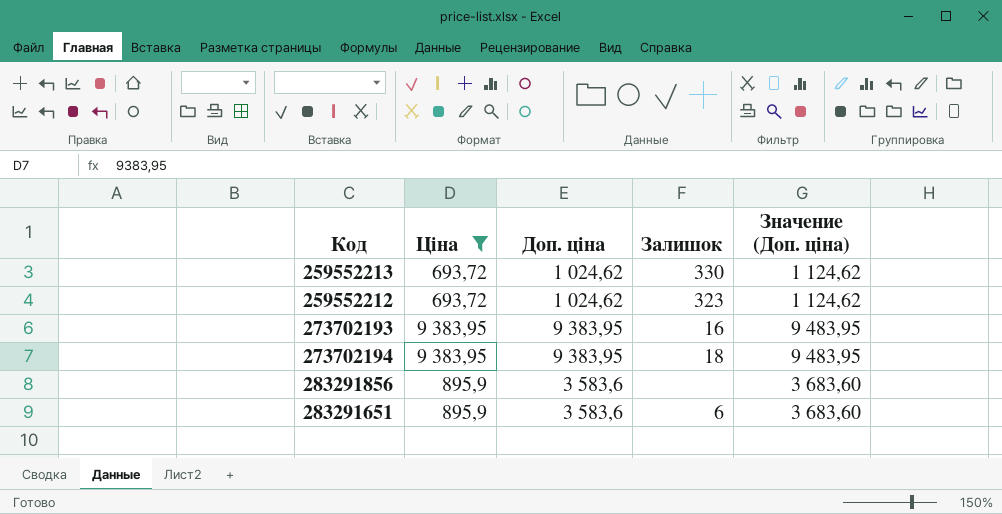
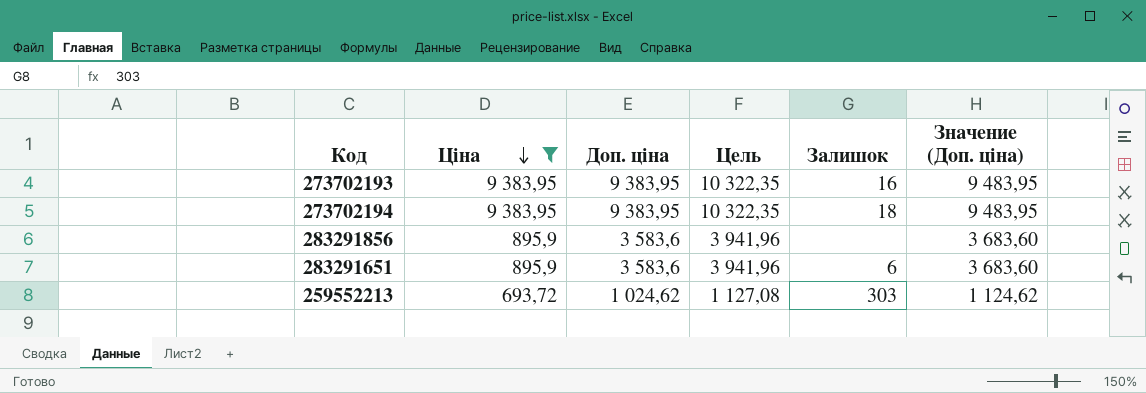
row order: none -> Ціна descending
column Цель | formula: none -> [Доп. ціна] * 1,1
row 259552212: 693,72 | 1 024,62 | 323 | 1 124,62 -> none
259552213 | Залишок: 330 -> 303

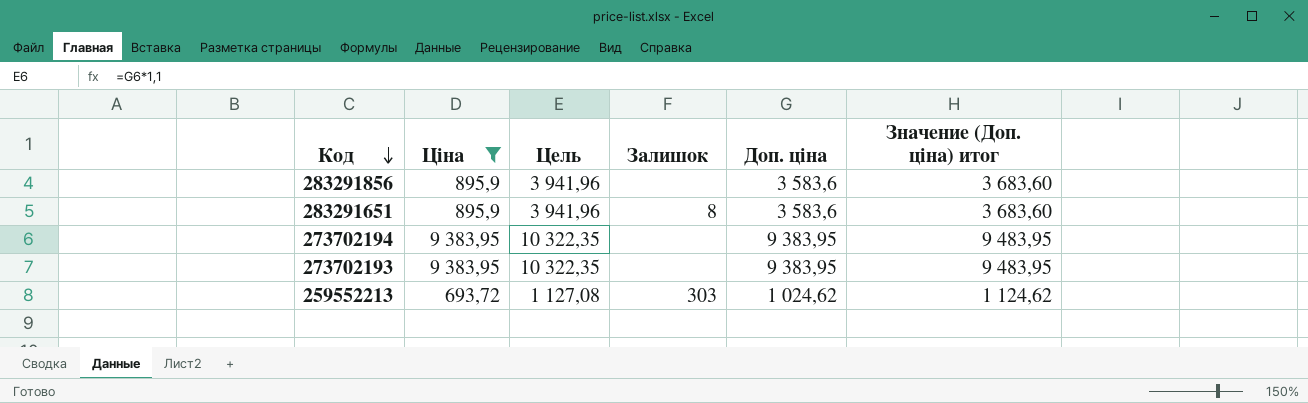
row order: Ціна descending -> Код descending
column Доп. ціна | position: 3 -> 5
column name: Значение (Доп. ціна) -> Значение (Доп. ціна) итог
283291651 | Залишок: 6 -> 8
273702194 | Залишок: 18 -> none
273702193 | Залишок: 16 -> none

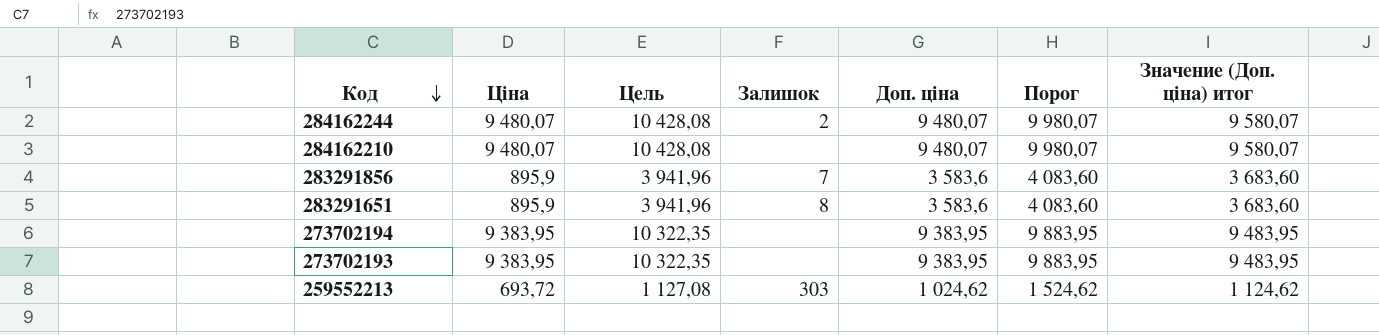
filter: Ціна != 9 480,07 -> none
column Порог | formula: none -> [Доп. ціна] + 500
283291856 | Залишок: none -> 7

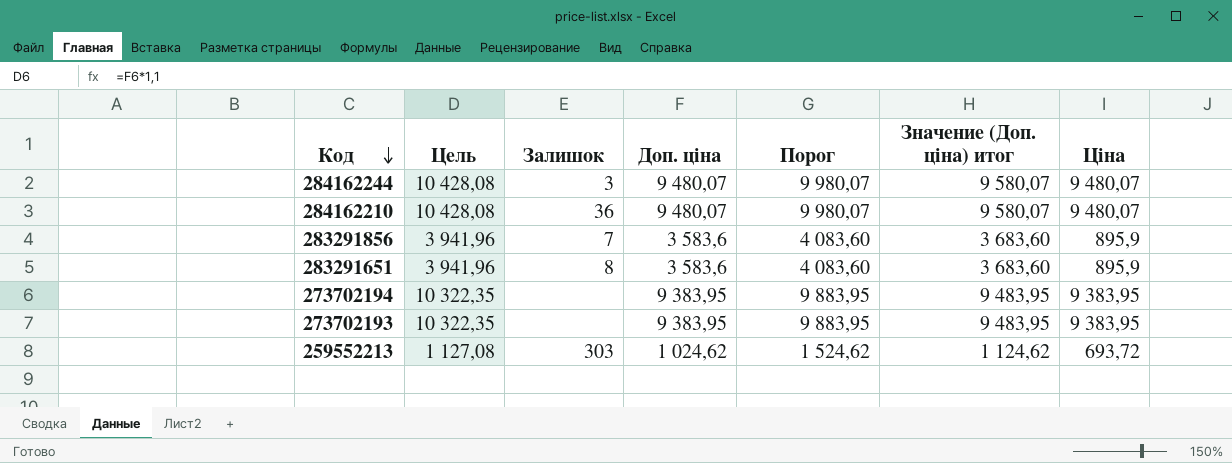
column Ціна | position: 2 -> 7
284162244 | Залишок: 2 -> 3
284162210 | Залишок: none -> 36

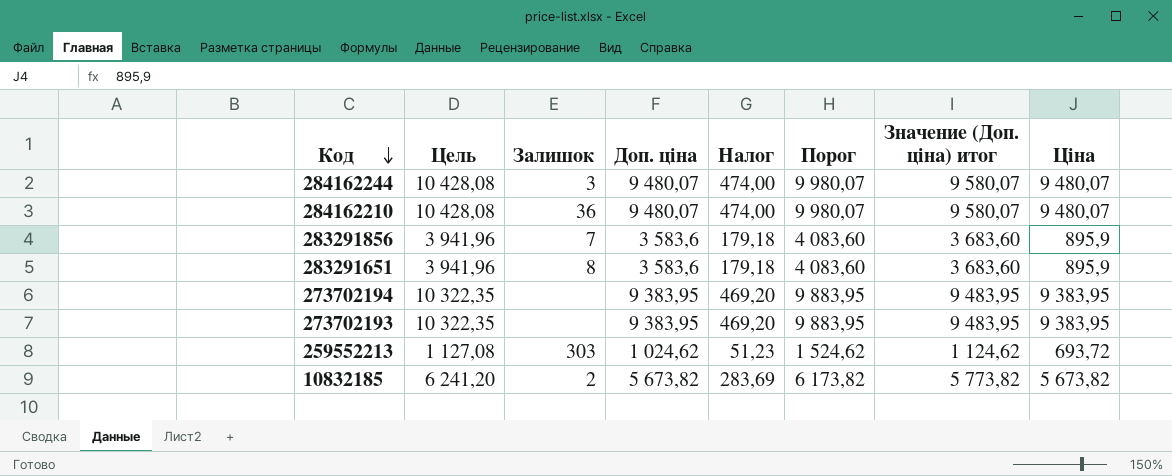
column Налог | formula: none -> [Доп. ціна] * 0,05
row 10832185: none -> 6 241,20 | 2 | 5 673,82 | 283,69 | 6 173,82 | 5 773,82 | 5 673,82

